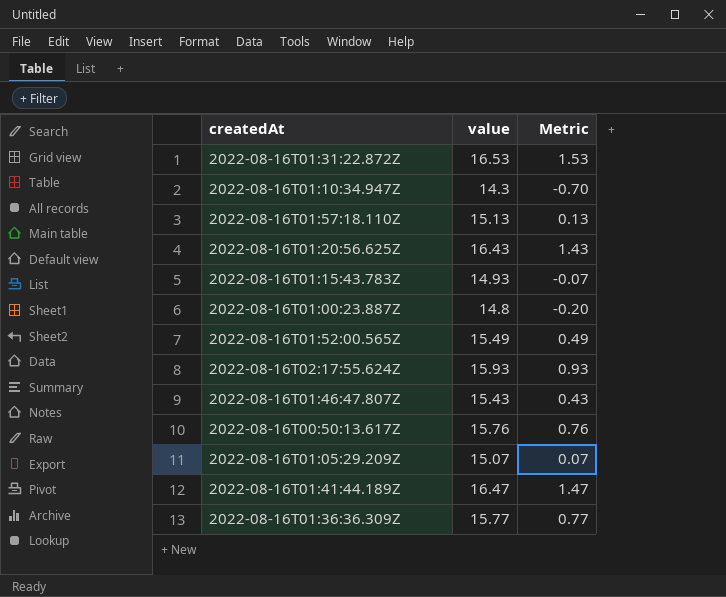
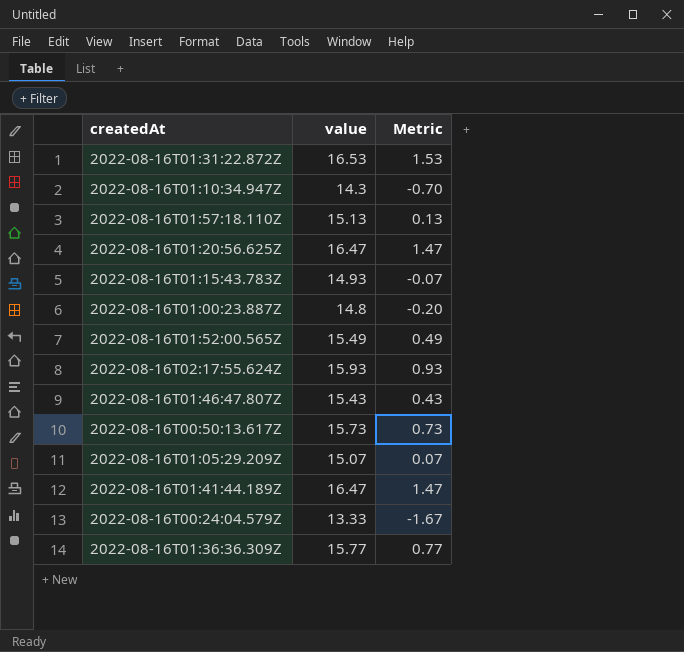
2022-08-16T01:20:56.625Z | value: 16.43 -> 16.47
2022-08-16T01:20:56.625Z | Metric: 1.43 -> 1.47
2022-08-16T00:50:13.617Z | value: 15.76 -> 15.73
2022-08-16T00:50:13.617Z | Metric: 0.76 -> 0.73
row 2022-08-16T00:24:04.579Z: none -> 13.33 | -1.67

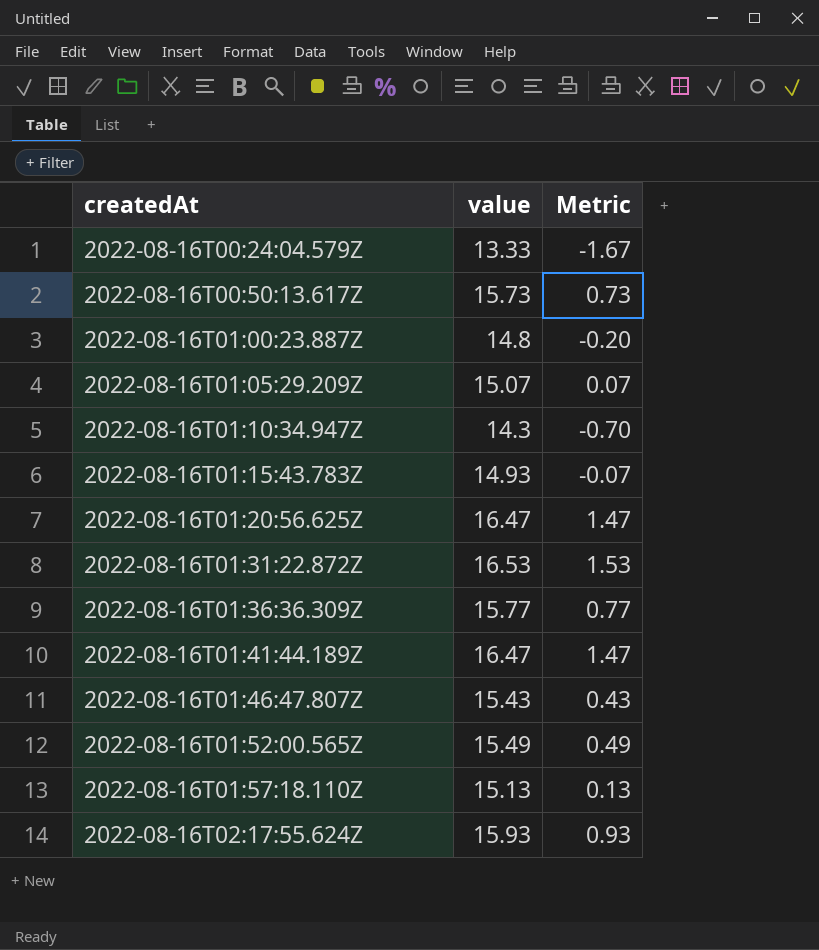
row order: none -> createdAt ascending

